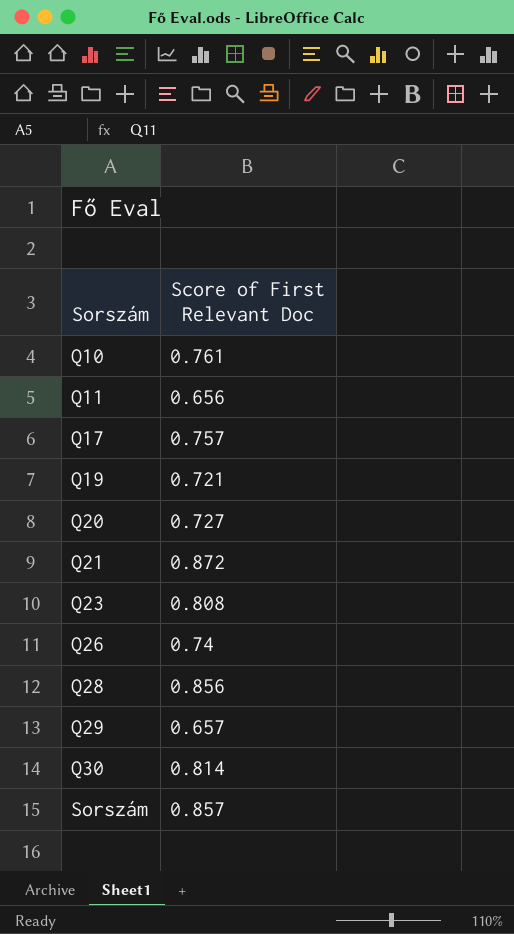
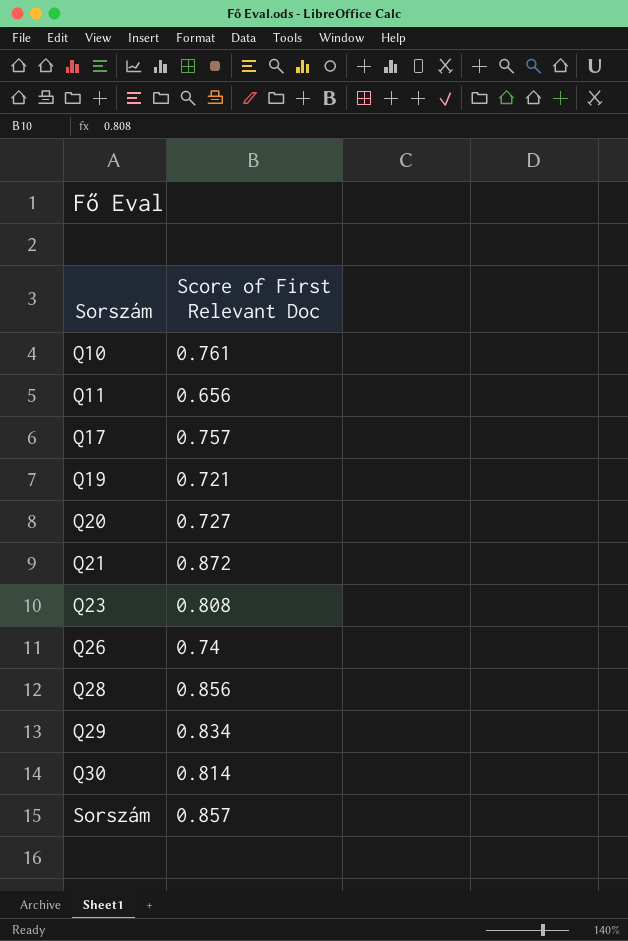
Q29 | Score of First Relevant Doc: 0.657 -> 0.834

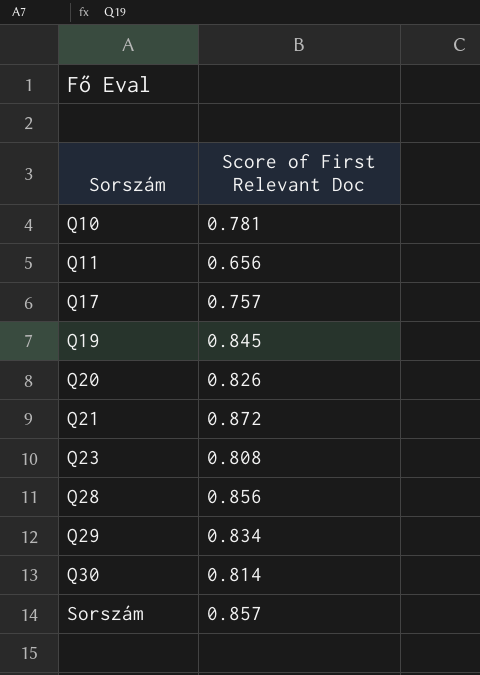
row Q26: 0.74 -> none
Q10 | Score of First Relevant Doc: 0.761 -> 0.781
Q19 | Score of First Relevant Doc: 0.721 -> 0.845
Q20 | Score of First Relevant Doc: 0.727 -> 0.826

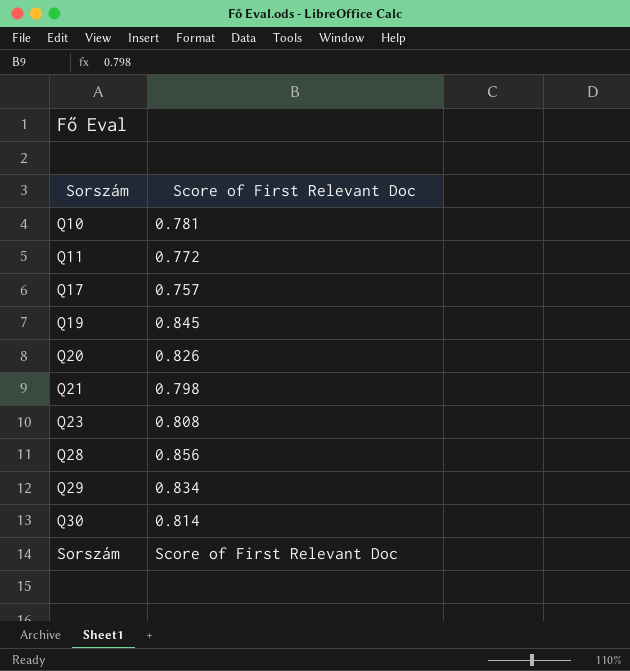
Q11 | Score of First Relevant Doc: 0.656 -> 0.772
Q21 | Score of First Relevant Doc: 0.872 -> 0.798
Sorszám | Score of First Relevant Doc: 0.857 -> Score of First Relevant Doc

